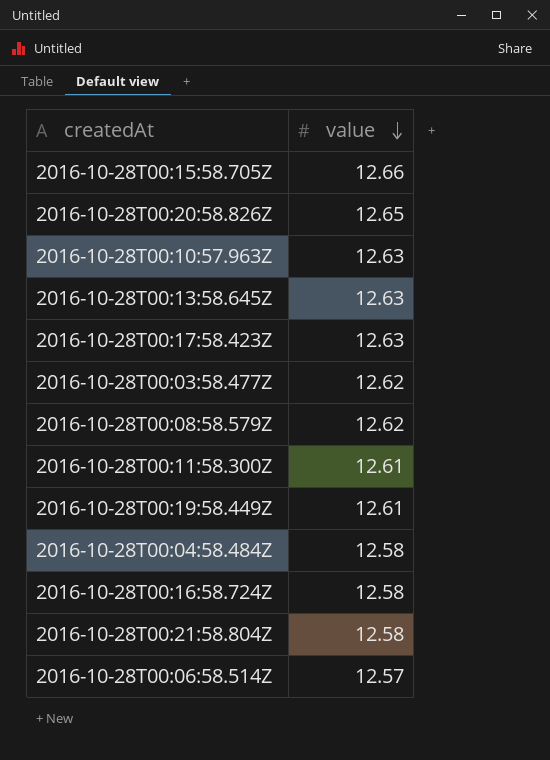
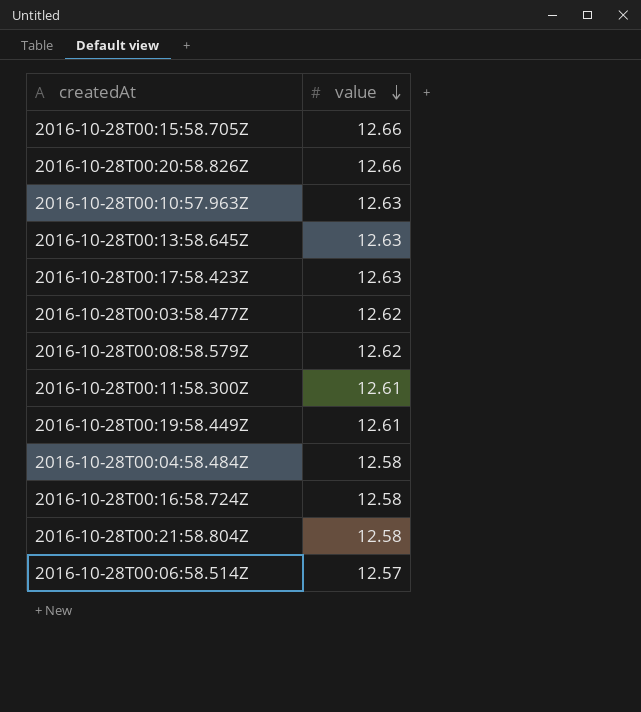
2016-10-28T00:20:58.826Z | value: 12.65 -> 12.66

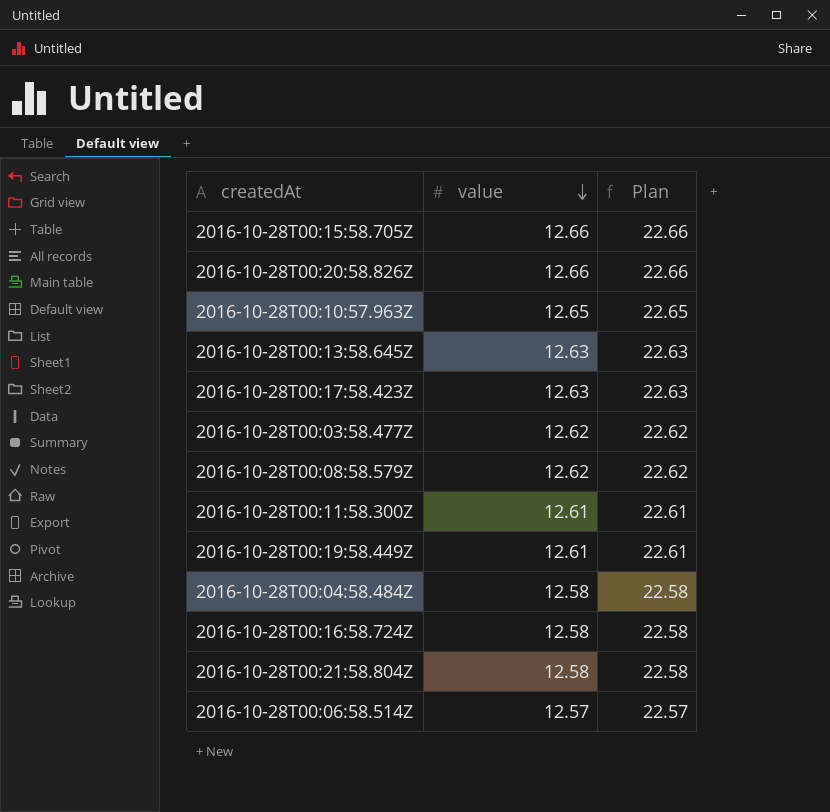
column Plan | formula: none -> [value] + 10
2016-10-28T00:10:57.963Z | value: 12.63 -> 12.65

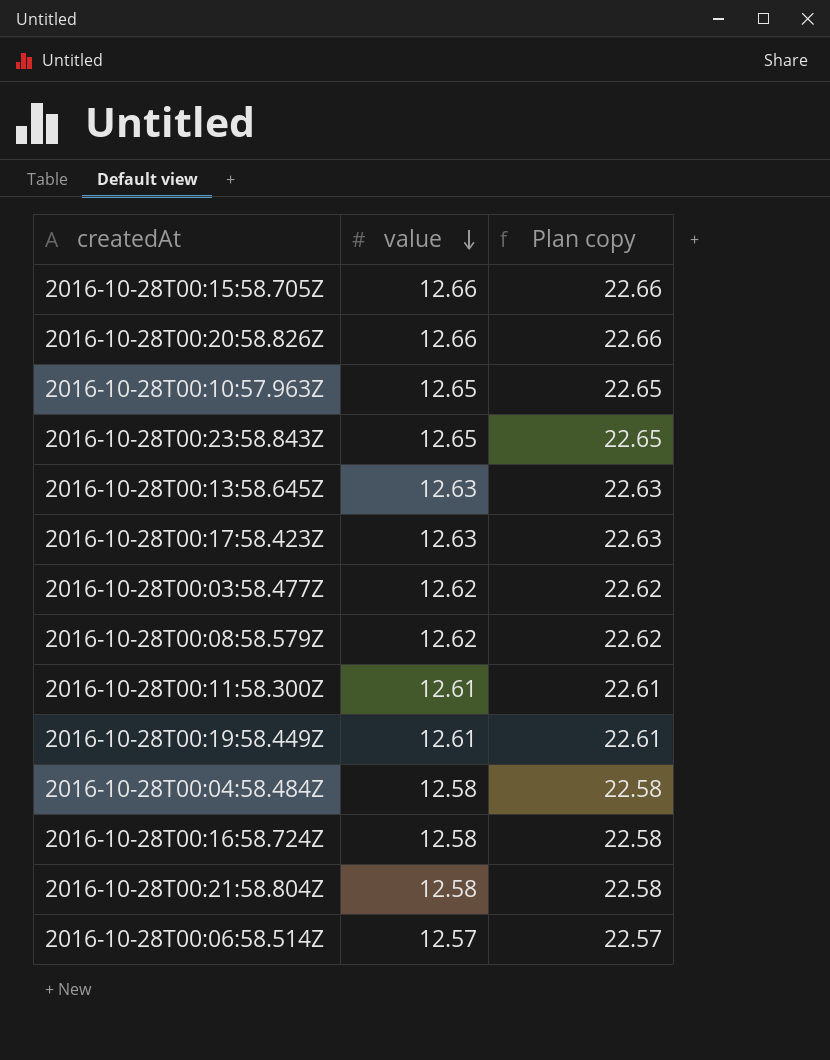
column name: Plan -> Plan copy
row 2016-10-28T00:23:58.843Z: none -> 12.65 | 22.65

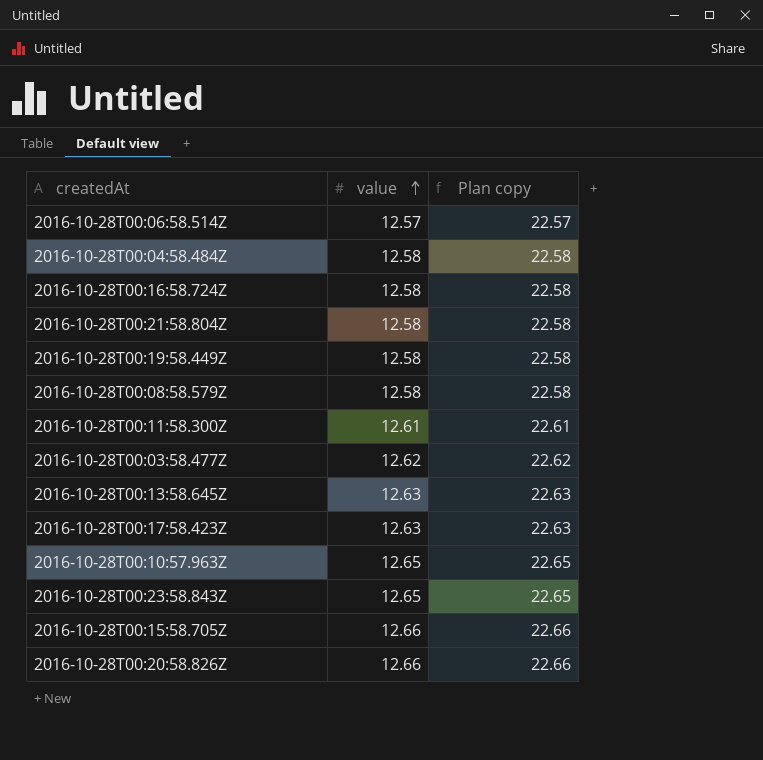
row order: value descending -> value ascending
2016-10-28T00:19:58.449Z | value: 12.61 -> 12.58
2016-10-28T00:19:58.449Z | Plan copy: 22.61 -> 22.58
2016-10-28T00:08:58.579Z | value: 12.62 -> 12.58
2016-10-28T00:08:58.579Z | Plan copy: 22.62 -> 22.58

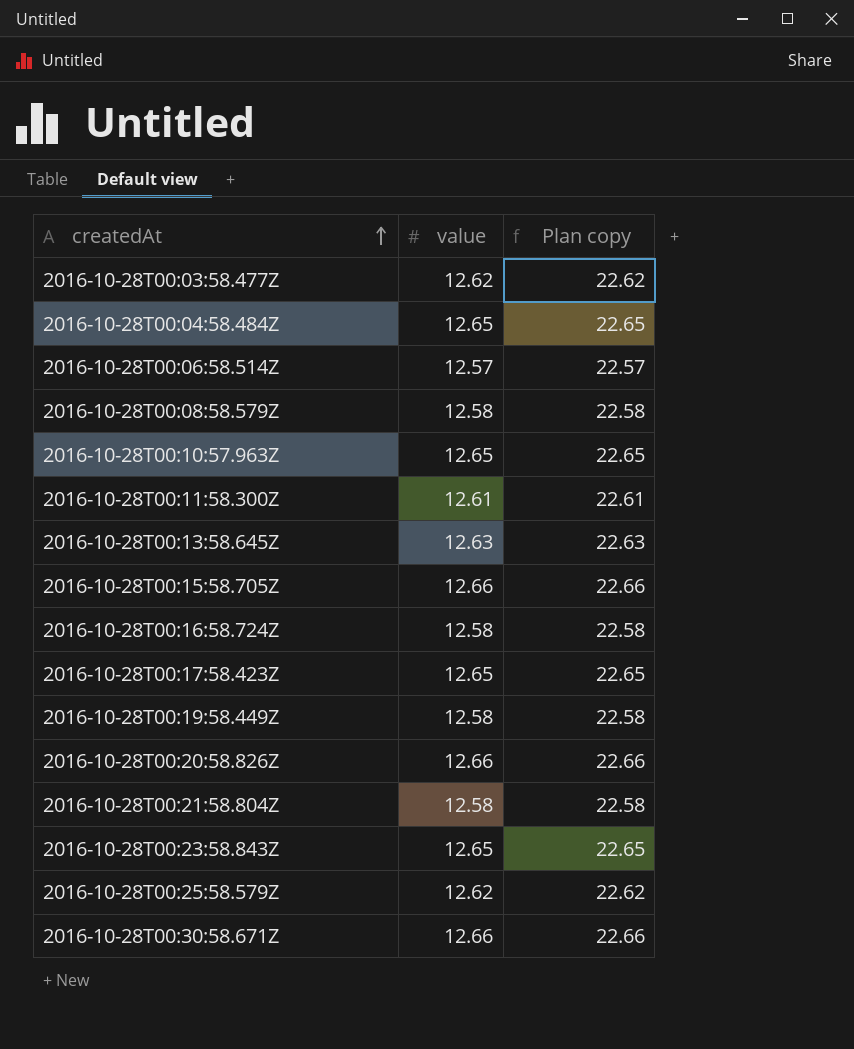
row order: value ascending -> createdAt ascending
2016-10-28T00:04:58.484Z | value: 12.58 -> 12.65
2016-10-28T00:04:58.484Z | Plan copy: 22.58 -> 22.65
2016-10-28T00:17:58.423Z | value: 12.63 -> 12.65
2016-10-28T00:17:58.423Z | Plan copy: 22.63 -> 22.65
row 2016-10-28T00:25:58.579Z: none -> 12.62 | 22.62
row 2016-10-28T00:30:58.671Z: none -> 12.66 | 22.66

